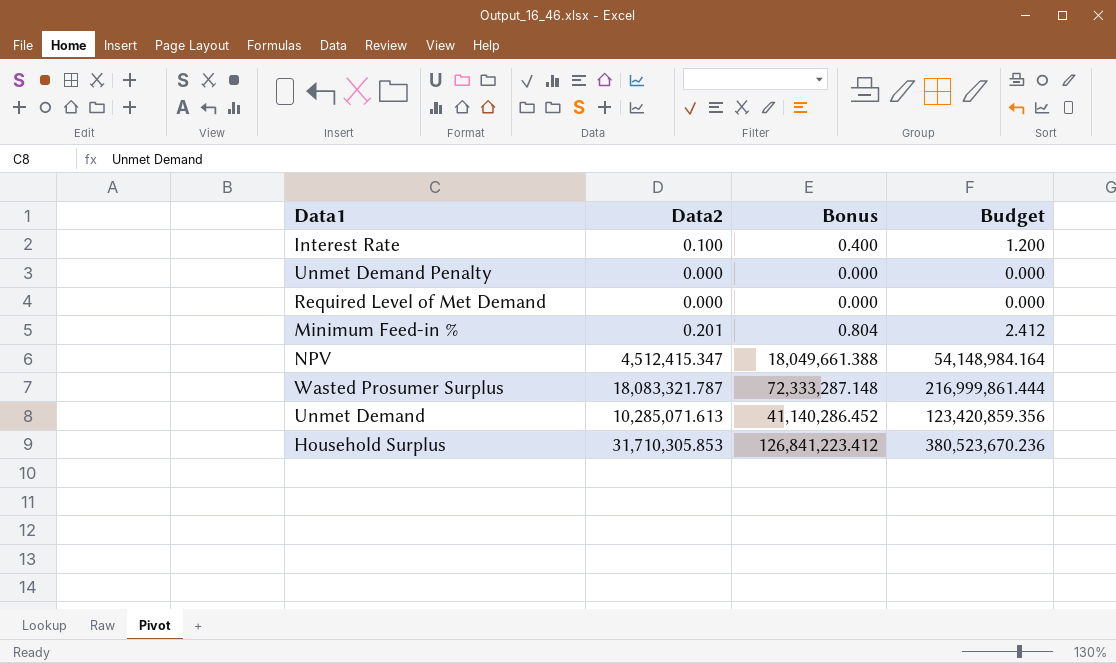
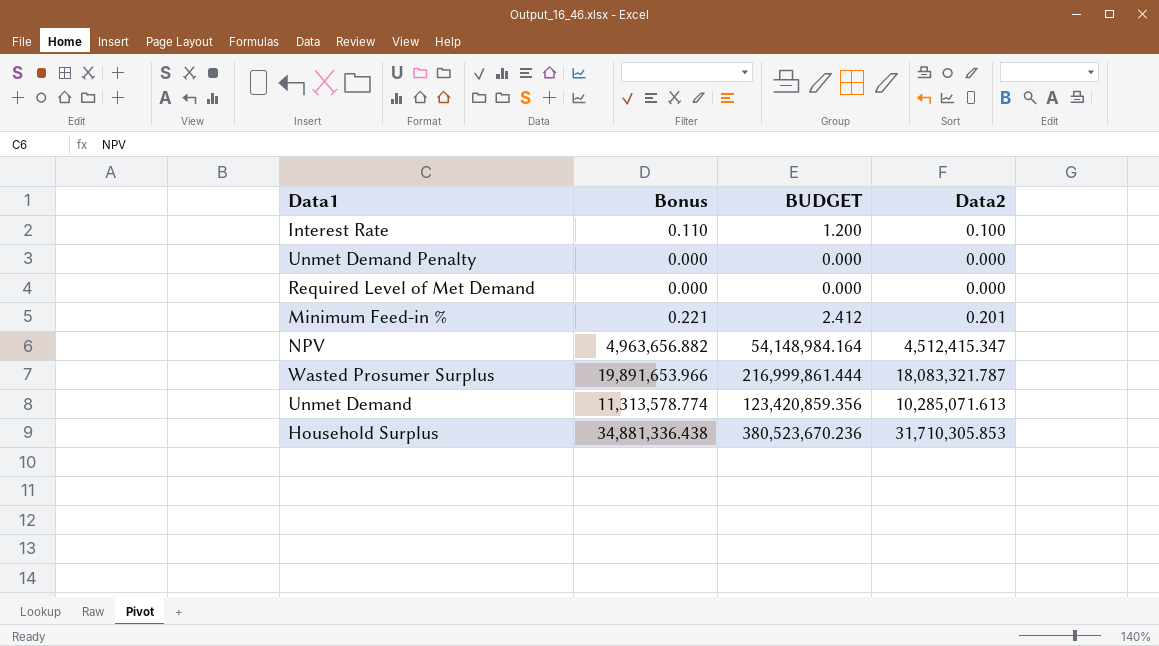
column Bonus | formula: [Data2] * 4 -> [Data2] * 1.1
column name: Budget -> BUDGET
column Data2 | position: 2 -> 4

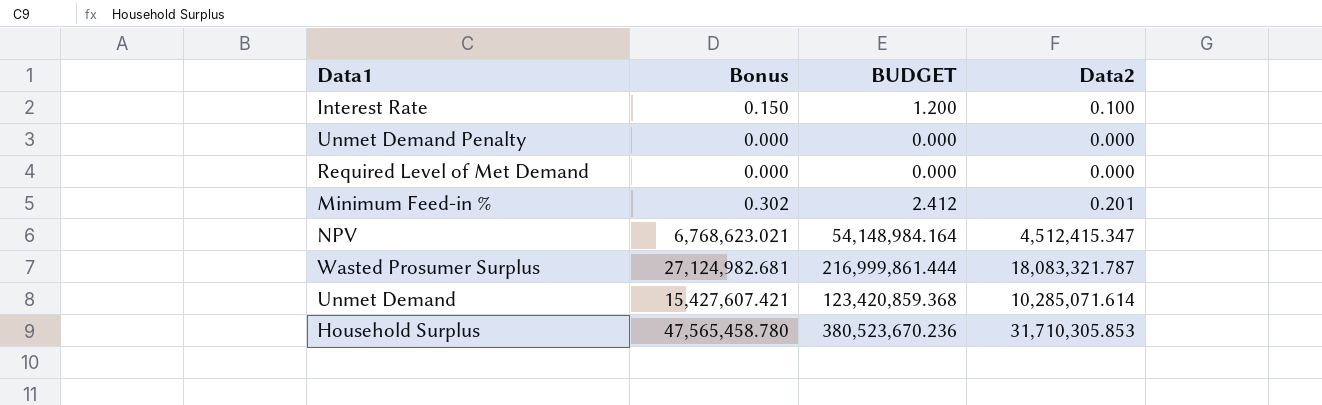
column Bonus | formula: [Data2] * 1.1 -> [Data2] * 1.5
Unmet Demand | BUDGET: 123,420,859.356 -> 123,420,859.368
Unmet Demand | Data2: 10,285,071.613 -> 10,285,071.614

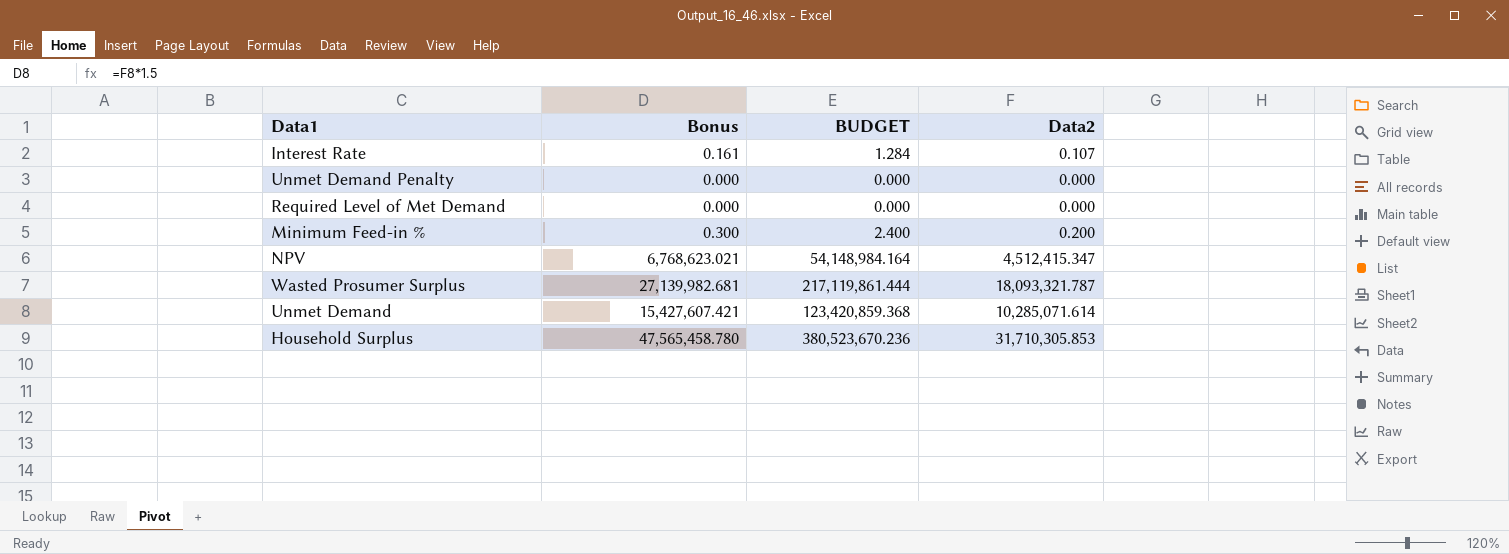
Interest Rate | Bonus: 0.150 -> 0.161
Interest Rate | BUDGET: 1.200 -> 1.284
Interest Rate | Data2: 0.100 -> 0.107
Minimum Feed-in % | Bonus: 0.302 -> 0.300
Minimum Feed-in % | BUDGET: 2.412 -> 2.400
Minimum Feed-in % | Data2: 0.201 -> 0.200
Wasted Prosumer Surplus | Bonus: 27,124,982.681 -> 27,139,982.681
Wasted Prosumer Surplus | BUDGET: 216,999,861.444 -> 217,119,861.444
Wasted Prosumer Surplus | Data2: 18,083,321.787 -> 18,093,321.787

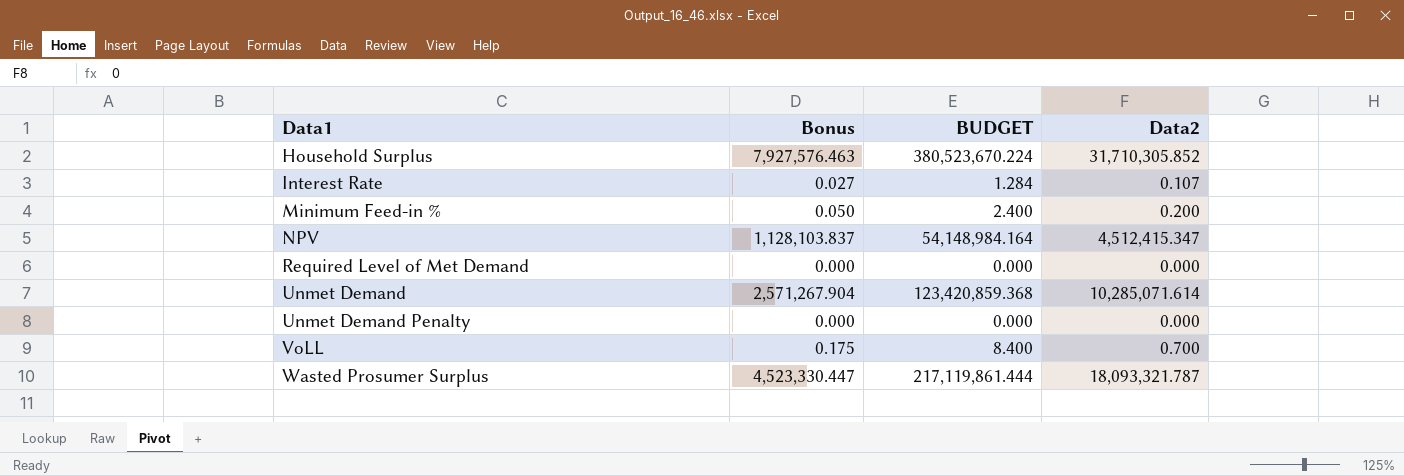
row order: none -> Data1 ascending
column Bonus | formula: [Data2] * 1.5 -> [Data2] * 0.25
Household Surplus | BUDGET: 380,523,670.236 -> 380,523,670.224
Household Surplus | Data2: 31,710,305.853 -> 31,710,305.852
row VoLL: none -> 0.175 | 8.400 | 0.700

